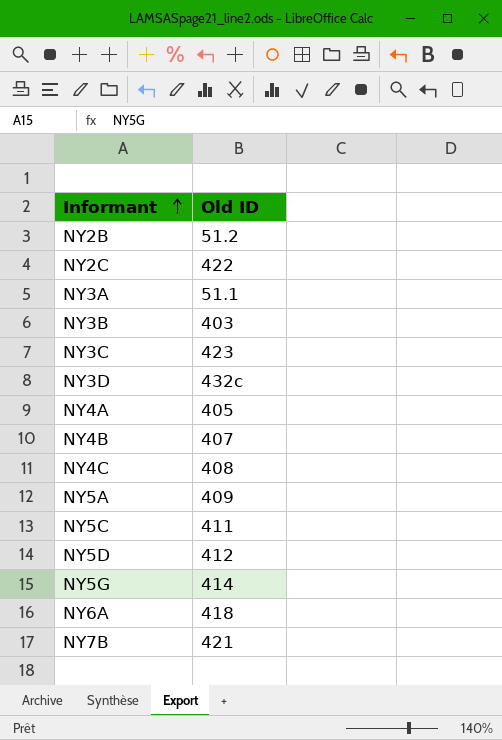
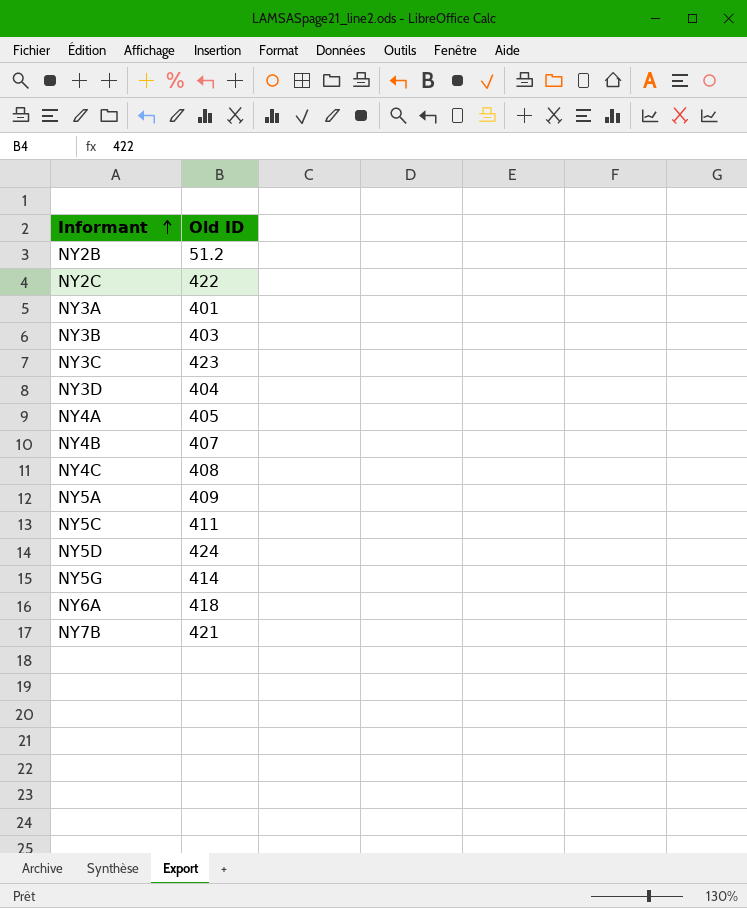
NY3A | Old ID: 51.1 -> 401
NY3D | Old ID: 432c -> 404
NY5D | Old ID: 412 -> 424

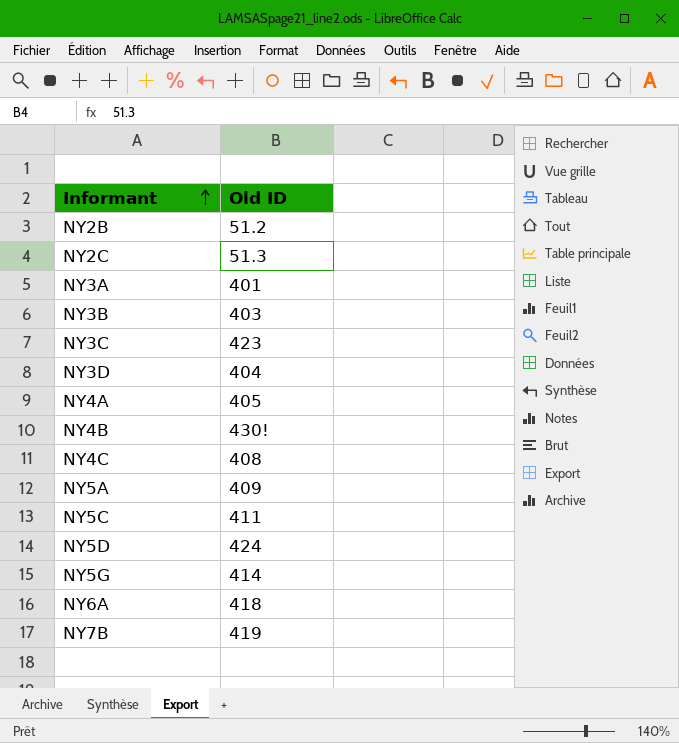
NY2C | Old ID: 422 -> 51.3
NY4B | Old ID: 407 -> 430!
NY7B | Old ID: 421 -> 419

